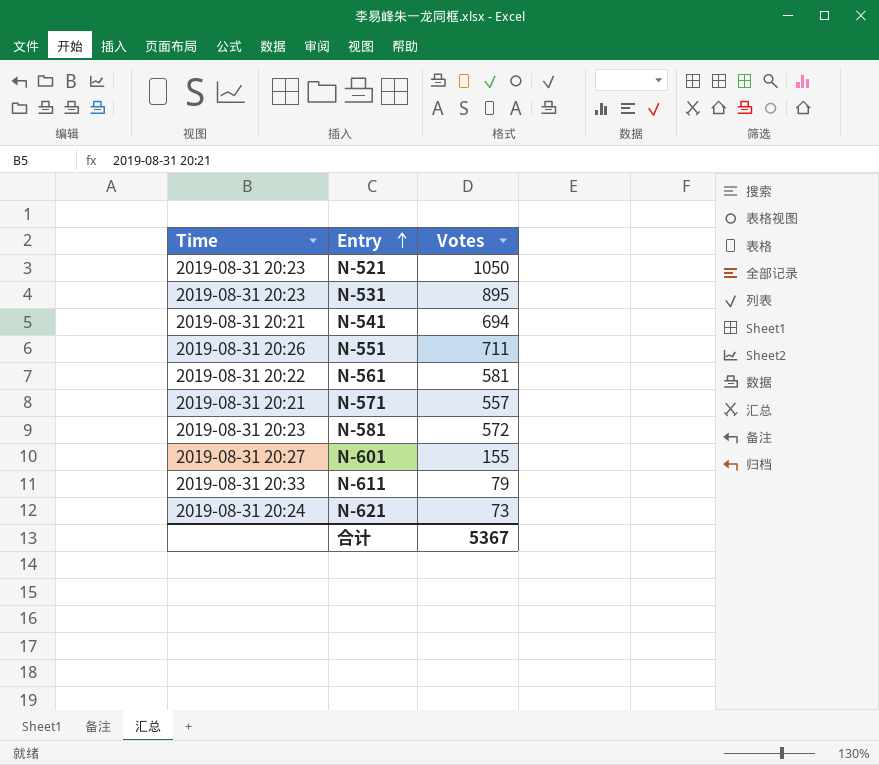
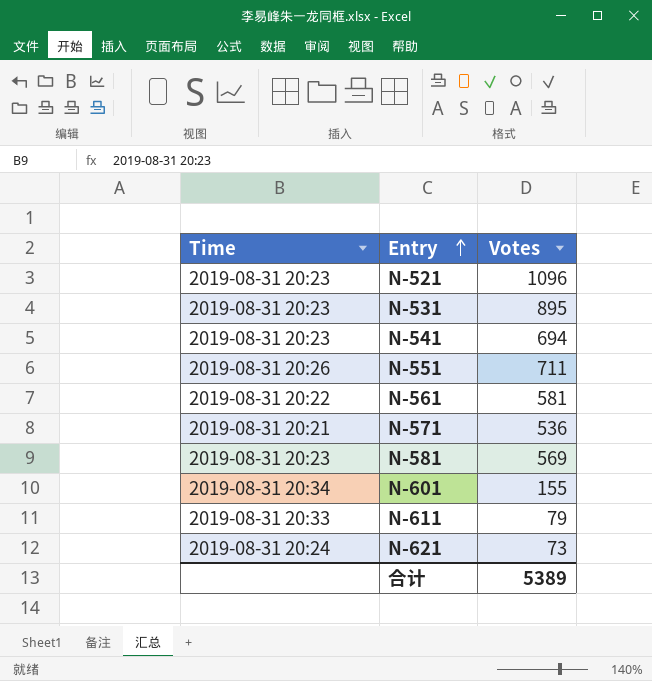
N-521 | Votes: 1050 -> 1096
N-541 | Time: 2019-08-31 20:21 -> 2019-08-31 20:23
N-571 | Votes: 557 -> 536
N-581 | Votes: 572 -> 569
N-601 | Time: 2019-08-31 20:27 -> 2019-08-31 20:34
合计 | Votes: 5367 -> 5389

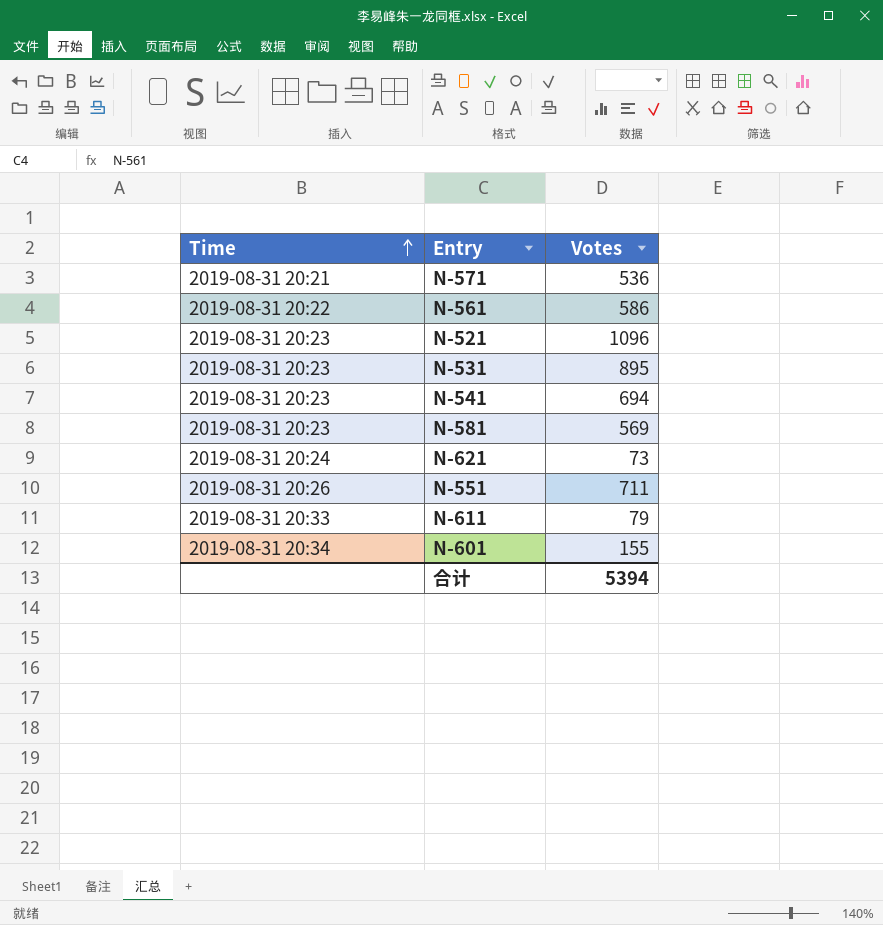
row order: Entry ascending -> Time ascending
N-561 | Votes: 581 -> 586
合计 | Votes: 5389 -> 5394

